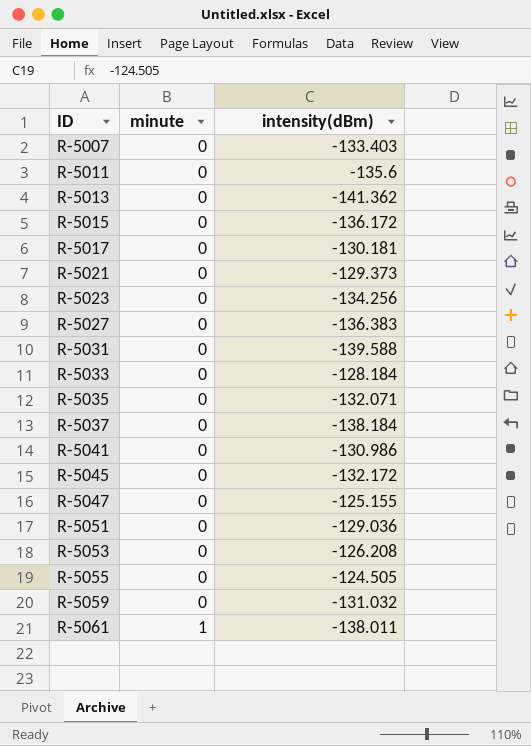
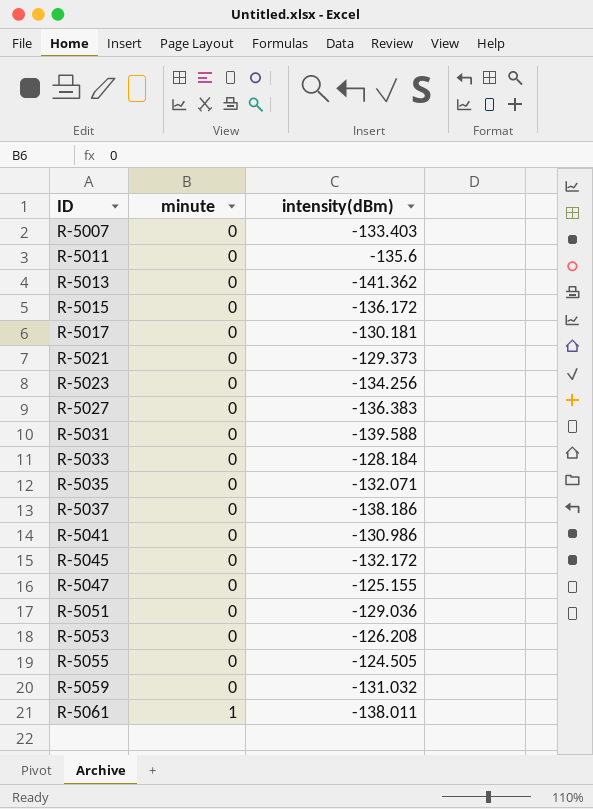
R-5037 | intensity(dBm): -138.184 -> -138.186

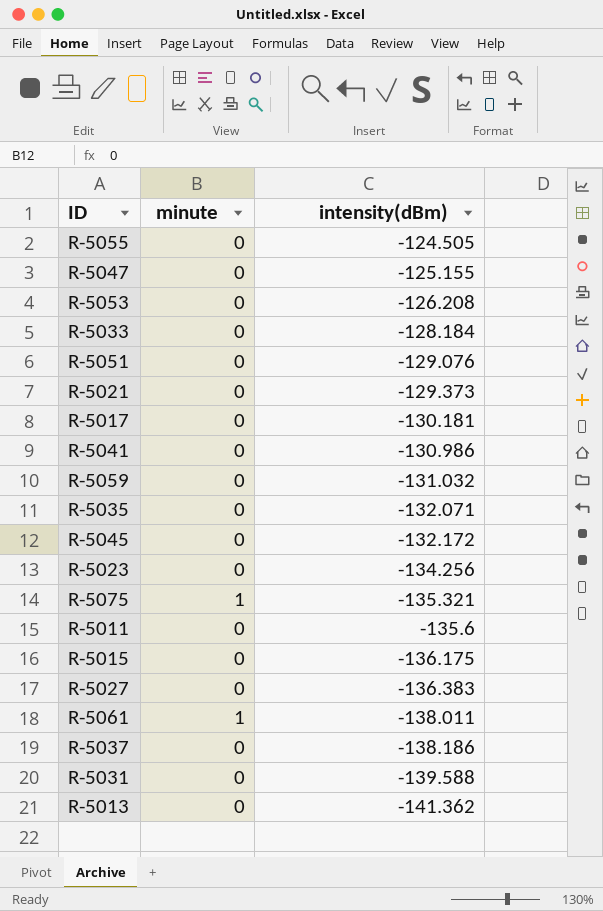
row order: ID ascending -> intensity(dBm) descending
row R-5007: 0 | -133.403 -> none
R-5051 | intensity(dBm): -129.036 -> -129.076
row R-5075: none -> 1 | -135.321
R-5015 | intensity(dBm): -136.172 -> -136.175

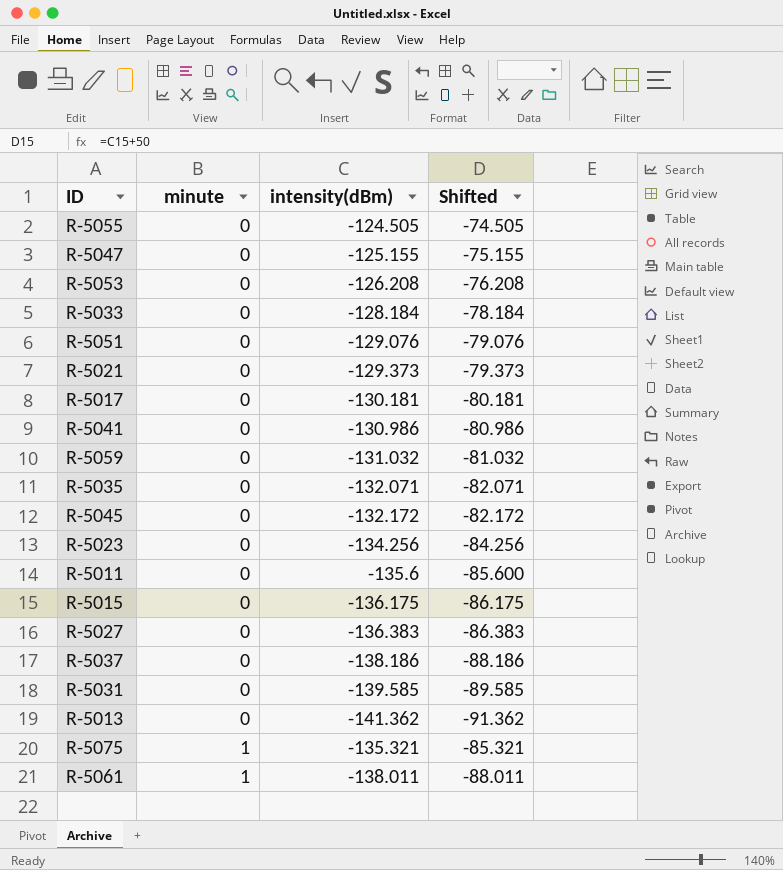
row order: intensity(dBm) descending -> minute ascending
column Shifted | formula: none -> [intensity(dBm)] + 50
R-5031 | intensity(dBm): -139.588 -> -139.585

